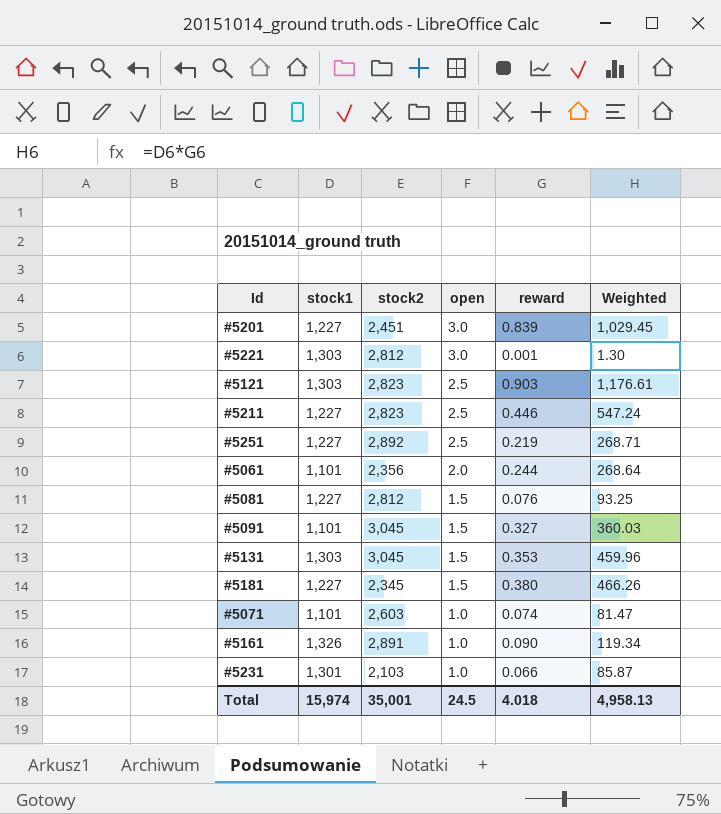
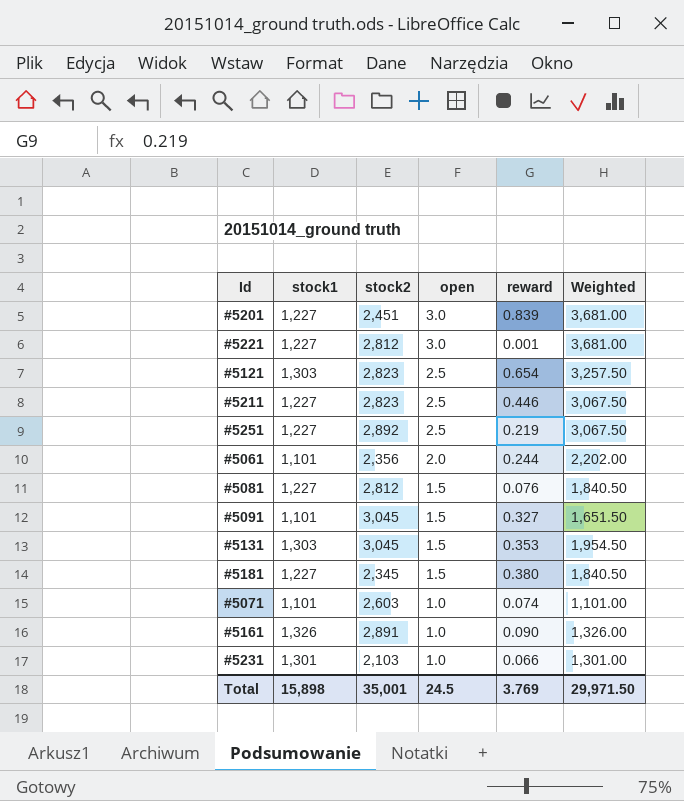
column Weighted | formula: [stock1] * [reward] -> [stock1] * [open]
#5221 | stock1: 1,303 -> 1,227
#5121 | reward: 0.903 -> 0.654
Total | stock1: 15,974 -> 15,898
Total | reward: 4.018 -> 3.769
Total | Weighted: 4,958.13 -> 29,971.50

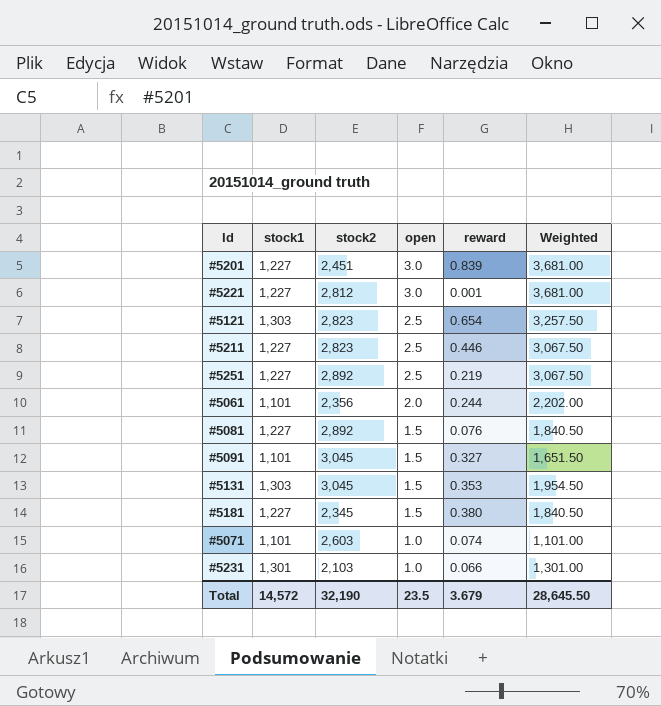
row #5161: 1,326 | 2,891 | 1.0 | 0.090 | 1,326.00 -> none
#5081 | stock2: 2,812 -> 2,892
Total | stock1: 15,898 -> 14,572
Total | stock2: 35,001 -> 32,190
Total | open: 24.5 -> 23.5
Total | reward: 3.769 -> 3.679
Total | Weighted: 29,971.50 -> 28,645.50

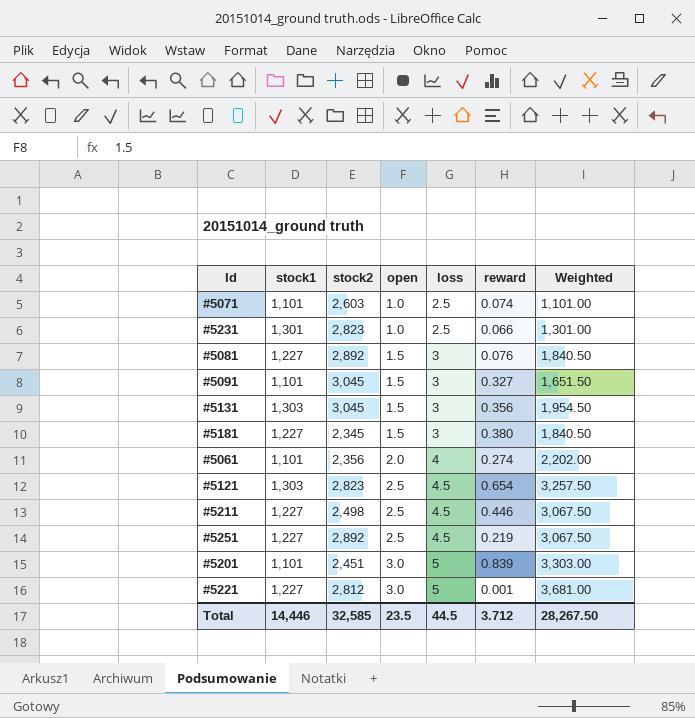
row order: open descending -> open ascending
column loss | position: none -> 5
#5231 | stock2: 2,103 -> 2,823
#5131 | reward: 0.353 -> 0.356
#5061 | reward: 0.244 -> 0.274
#5211 | stock2: 2,823 -> 2,498
#5201 | stock1: 1,227 -> 1,101
#5201 | Weighted: 3,681.00 -> 3,303.00
Total | stock1: 14,572 -> 14,446
Total | stock2: 32,190 -> 32,585
Total | reward: 3.679 -> 3.712
Total | Weighted: 28,645.50 -> 28,267.50

